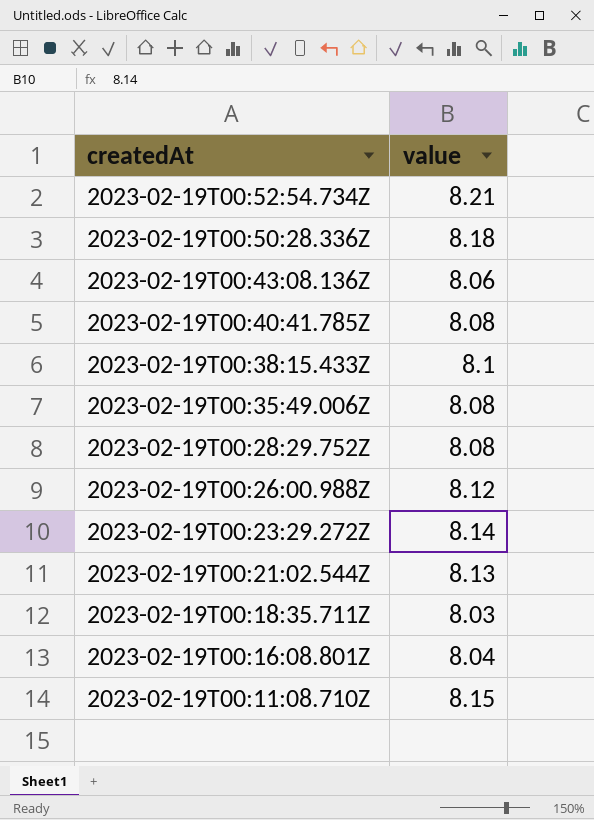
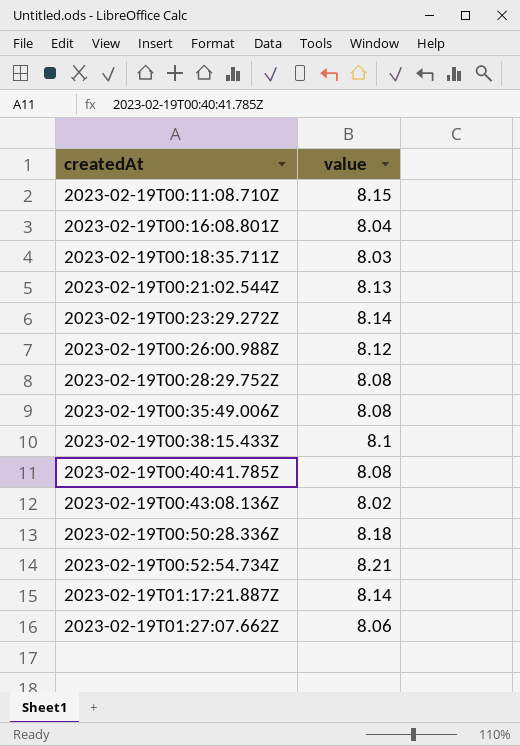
row order: createdAt descending -> createdAt ascending
2023-02-19T00:43:08.136Z | value: 8.06 -> 8.02
row 2023-02-19T01:17:21.887Z: none -> 8.14
row 2023-02-19T01:27:07.662Z: none -> 8.06

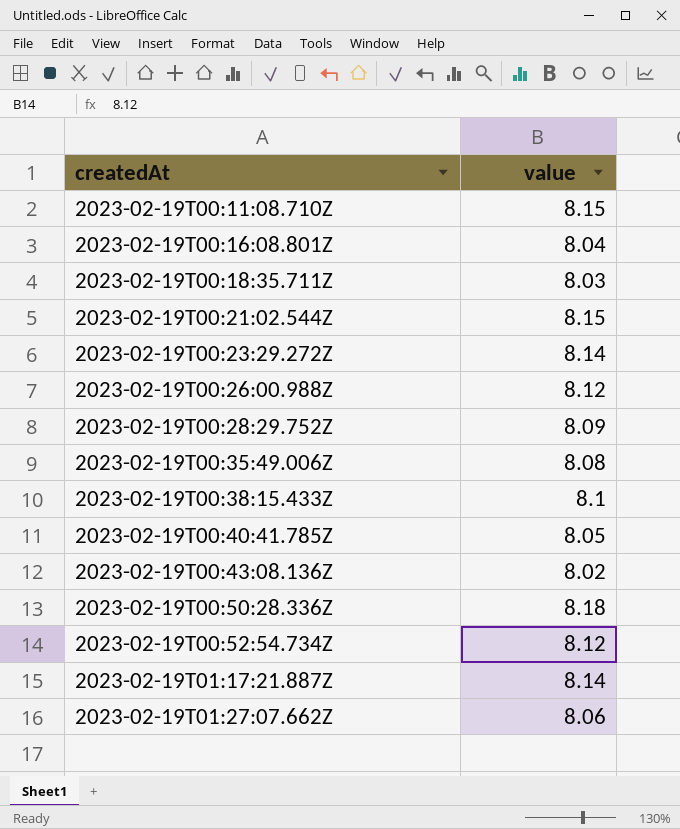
2023-02-19T00:21:02.544Z | value: 8.13 -> 8.15
2023-02-19T00:28:29.752Z | value: 8.08 -> 8.09
2023-02-19T00:40:41.785Z | value: 8.08 -> 8.05
2023-02-19T00:52:54.734Z | value: 8.21 -> 8.12

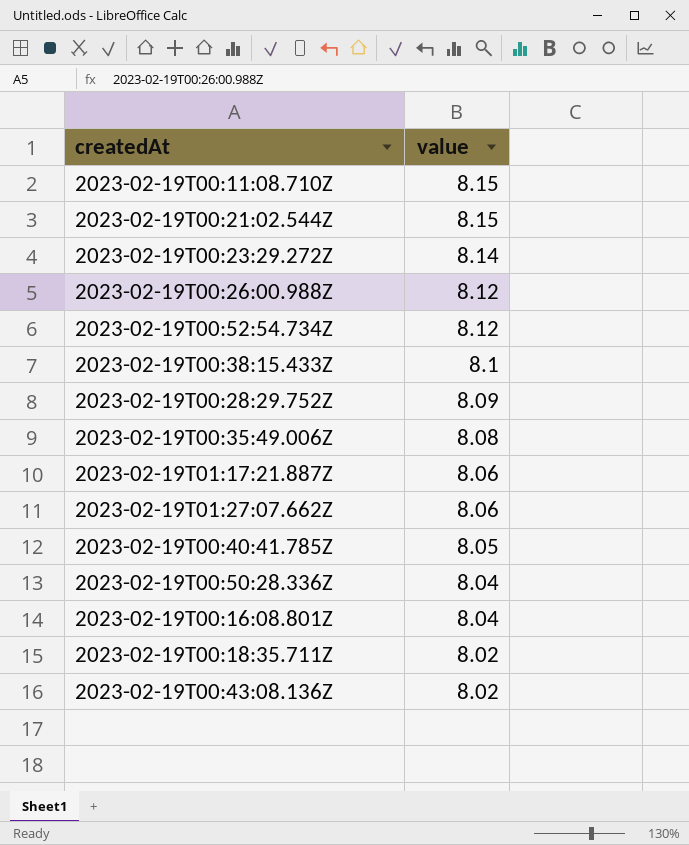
row order: createdAt ascending -> value descending
2023-02-19T01:17:21.887Z | value: 8.14 -> 8.06
2023-02-19T00:50:28.336Z | value: 8.18 -> 8.04
2023-02-19T00:18:35.711Z | value: 8.03 -> 8.02

